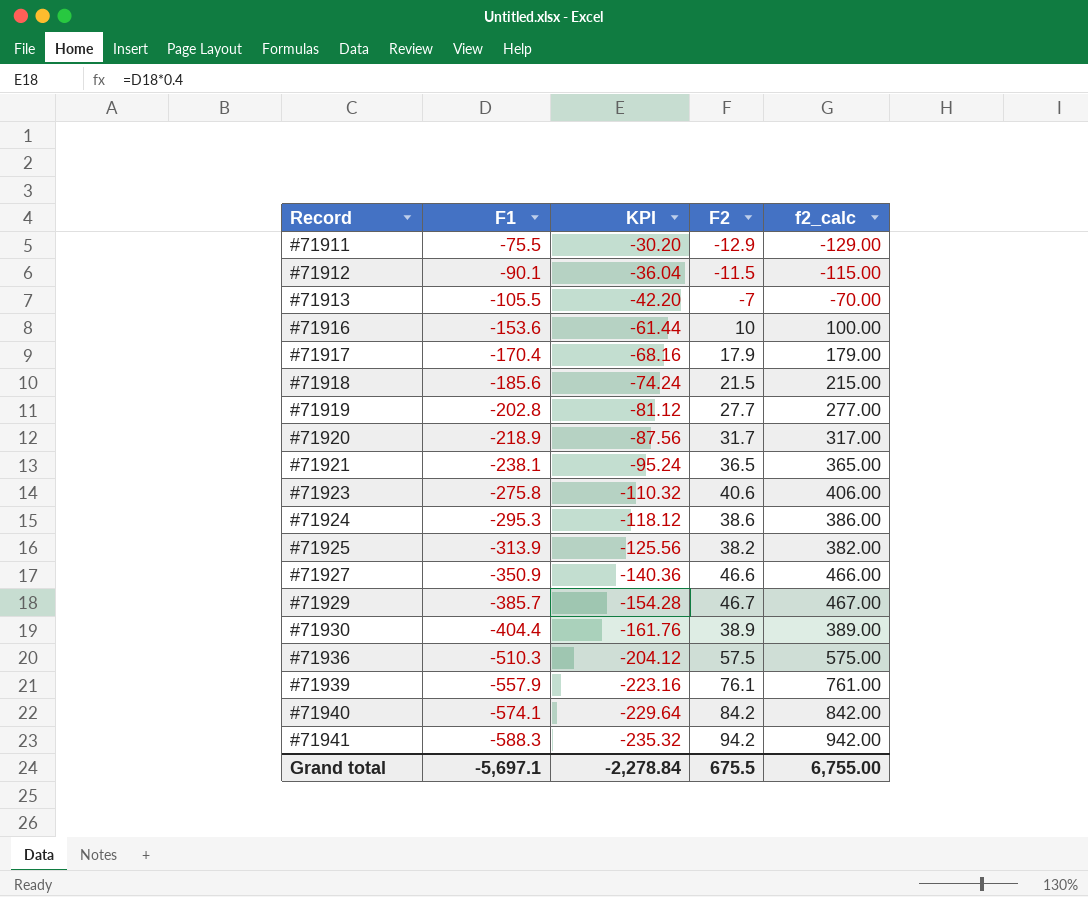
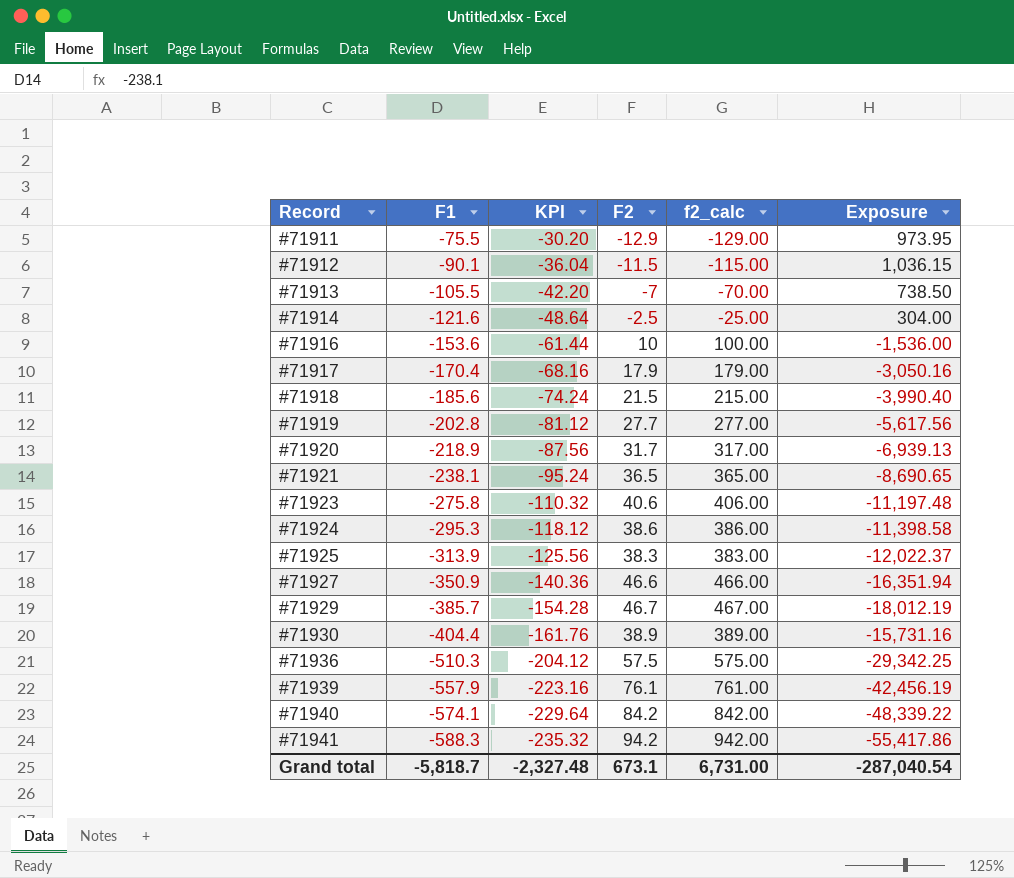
column Exposure | formula: none -> [F1] * [F2]
row #71914: none -> -121.6 | -48.64 | -2.5 | -25.00 | 304.00
#71925 | F2: 38.2 -> 38.3
#71925 | f2_calc: 382.00 -> 383.00
Grand total | F1: -5,697.1 -> -5,818.7
Grand total | KPI: -2,278.84 -> -2,327.48
Grand total | F2: 675.5 -> 673.1
Grand total | f2_calc: 6,755.00 -> 6,731.00

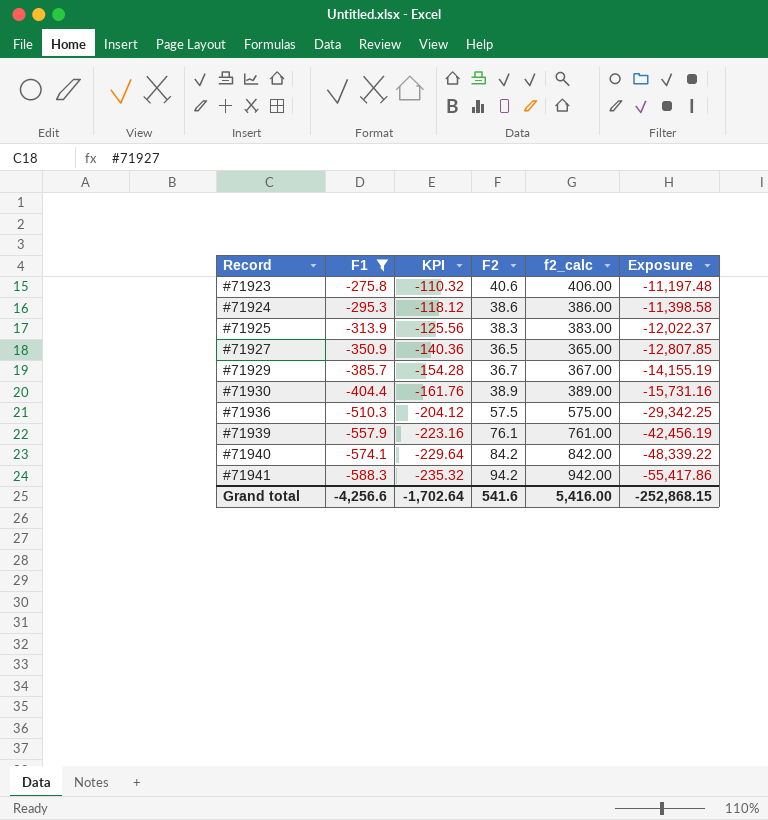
filter: none -> F1 <= -275.8
#71927 | F2: 46.6 -> 36.5
#71927 | f2_calc: 466.00 -> 365.00
#71927 | Exposure: -16,351.94 -> -12,807.85
#71929 | F2: 46.7 -> 36.7
#71929 | f2_calc: 467.00 -> 367.00
#71929 | Exposure: -18,012.19 -> -14,155.19
Grand total | F1: -5,818.7 -> -4,256.6
Grand total | KPI: -2,327.48 -> -1,702.64
Grand total | F2: 673.1 -> 541.6
Grand total | f2_calc: 6,731.00 -> 5,416.00
Grand total | Exposure: -287,040.54 -> -252,868.15

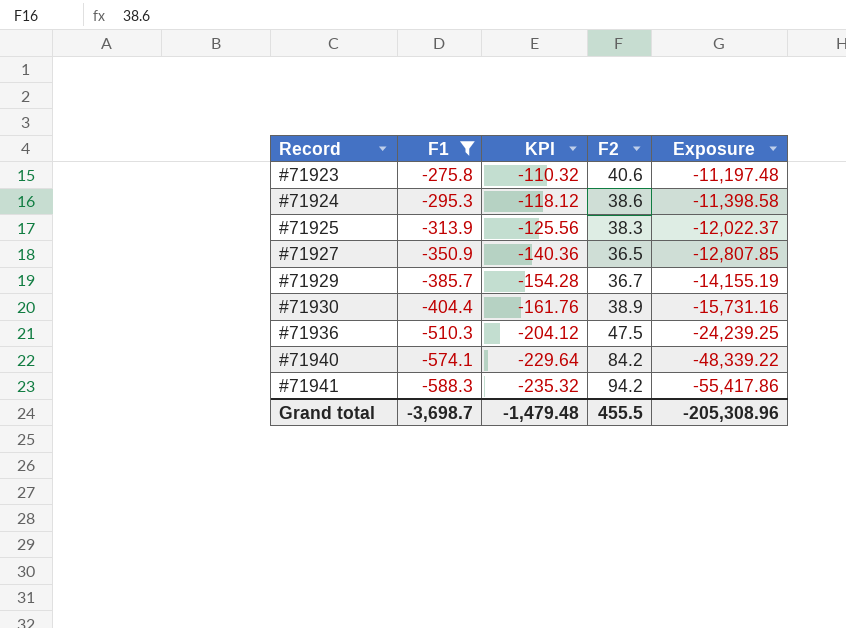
column f2_calc | formula: [F2] * 10 -> none
row #71939: -557.9 | -223.16 | 76.1 | 761.00 | -42,456.19 -> none
#71936 | F2: 57.5 -> 47.5
#71936 | Exposure: -29,342.25 -> -24,239.25
Grand total | F1: -4,256.6 -> -3,698.7
Grand total | KPI: -1,702.64 -> -1,479.48
Grand total | F2: 541.6 -> 455.5
Grand total | Exposure: -252,868.15 -> -205,308.96

